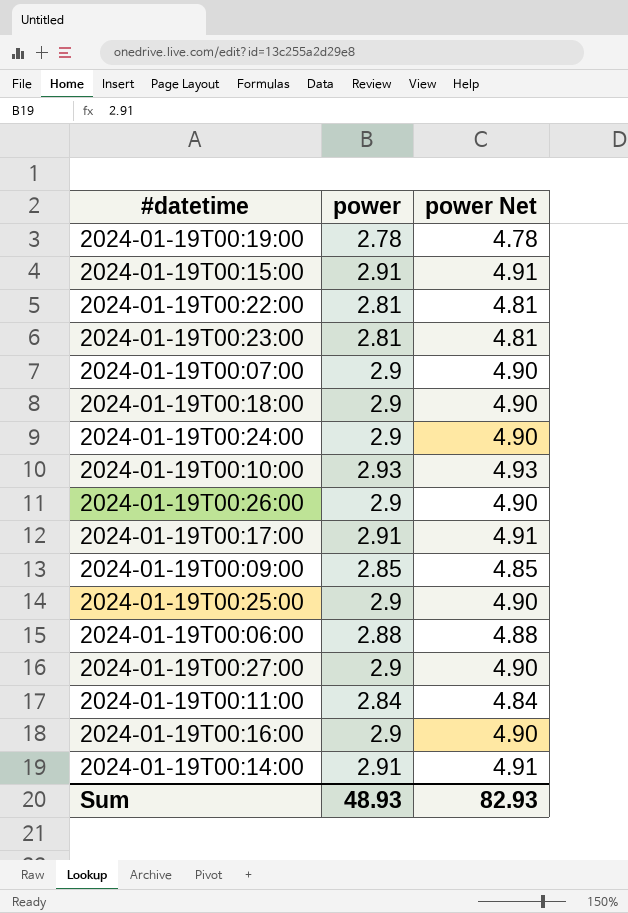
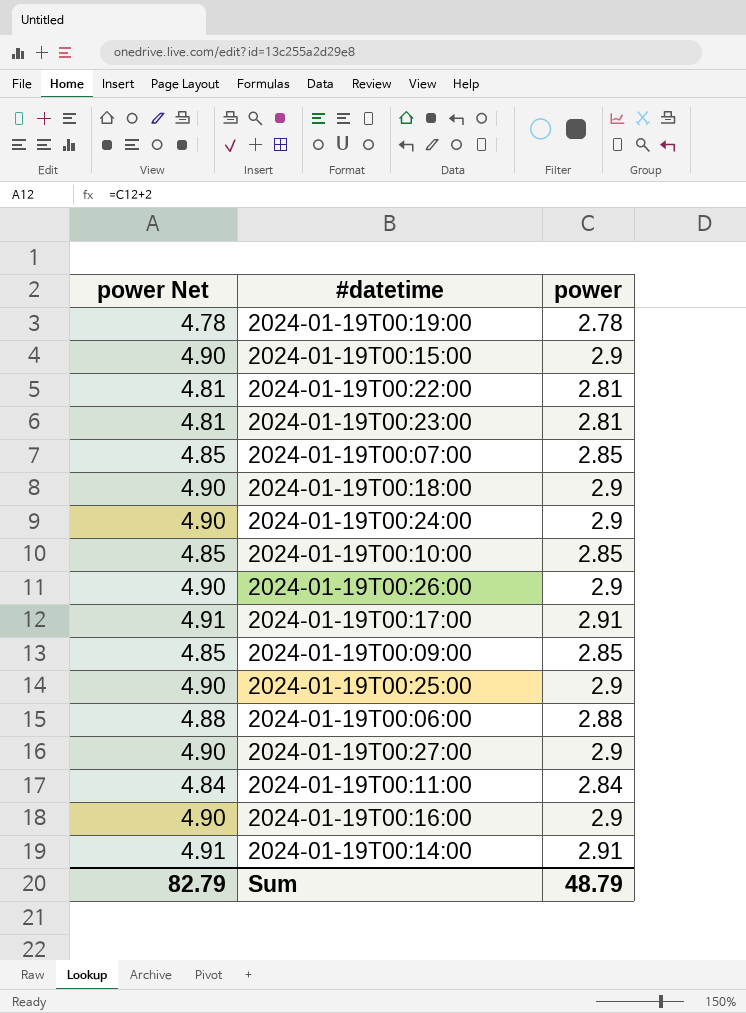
column power Net | position: 3 -> 1
2024-01-19T00:15:00 | power Net: 4.91 -> 4.90
2024-01-19T00:15:00 | power: 2.91 -> 2.9
2024-01-19T00:07:00 | power Net: 4.90 -> 4.85
2024-01-19T00:07:00 | power: 2.9 -> 2.85
2024-01-19T00:10:00 | power Net: 4.93 -> 4.85
2024-01-19T00:10:00 | power: 2.93 -> 2.85
Sum | power Net: 82.93 -> 82.79
Sum | power: 48.93 -> 48.79

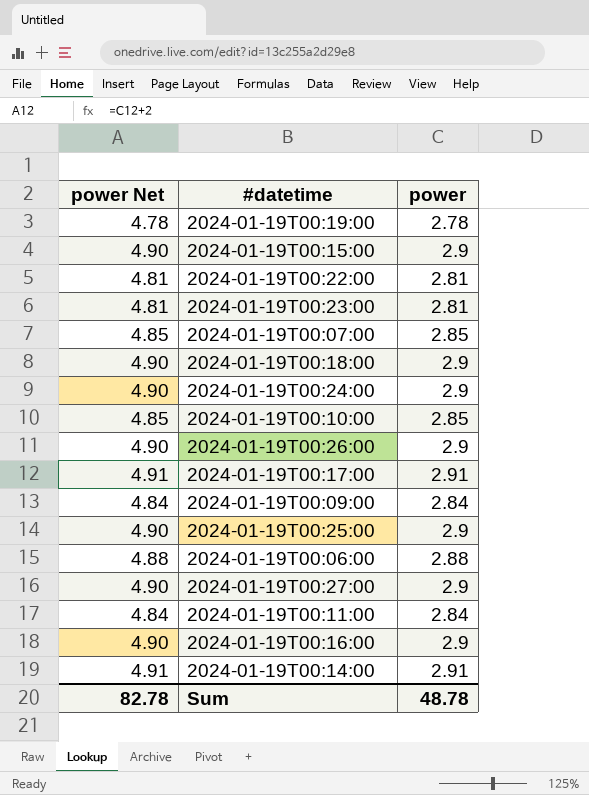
2024-01-19T00:09:00 | power Net: 4.85 -> 4.84
2024-01-19T00:09:00 | power: 2.85 -> 2.84
Sum | power Net: 82.79 -> 82.78
Sum | power: 48.79 -> 48.78

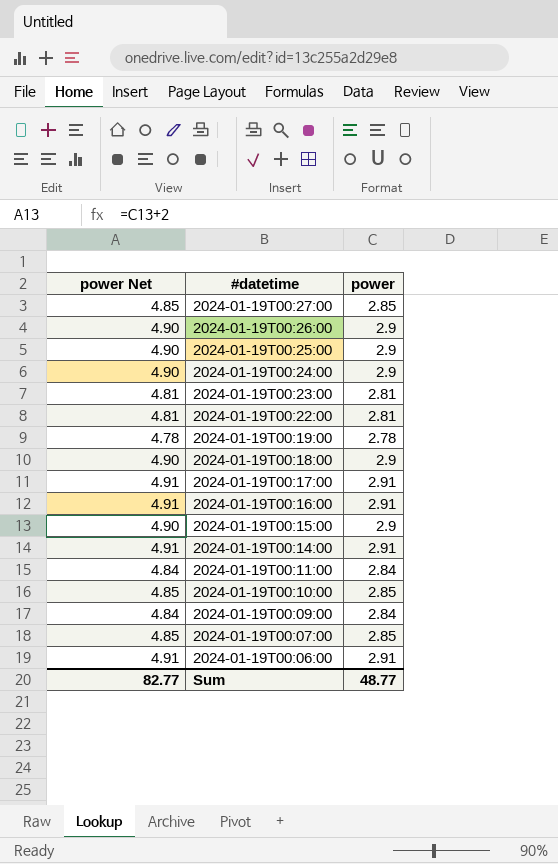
row order: none -> #datetime descending
2024-01-19T00:27:00 | power Net: 4.90 -> 4.85
2024-01-19T00:27:00 | power: 2.9 -> 2.85
2024-01-19T00:16:00 | power Net: 4.90 -> 4.91
2024-01-19T00:16:00 | power: 2.9 -> 2.91
2024-01-19T00:06:00 | power Net: 4.88 -> 4.91
2024-01-19T00:06:00 | power: 2.88 -> 2.91
Sum | power Net: 82.78 -> 82.77
Sum | power: 48.78 -> 48.77

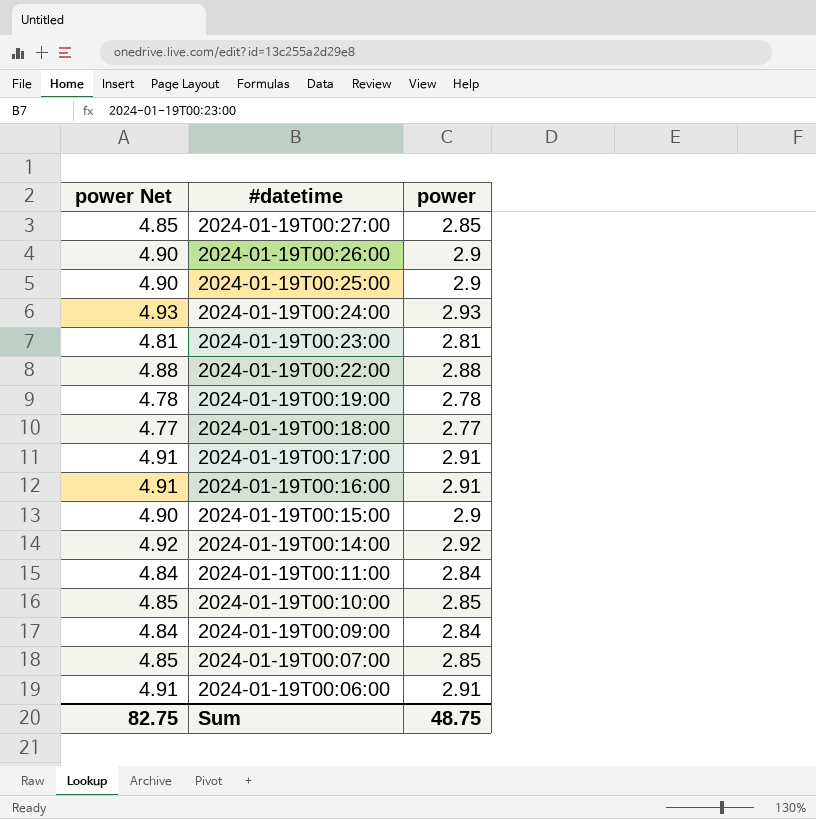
2024-01-19T00:24:00 | power Net: 4.90 -> 4.93
2024-01-19T00:24:00 | power: 2.9 -> 2.93
2024-01-19T00:22:00 | power Net: 4.81 -> 4.88
2024-01-19T00:22:00 | power: 2.81 -> 2.88
2024-01-19T00:18:00 | power Net: 4.90 -> 4.77
2024-01-19T00:18:00 | power: 2.9 -> 2.77
2024-01-19T00:14:00 | power Net: 4.91 -> 4.92
2024-01-19T00:14:00 | power: 2.91 -> 2.92
Sum | power Net: 82.77 -> 82.75
Sum | power: 48.77 -> 48.75

